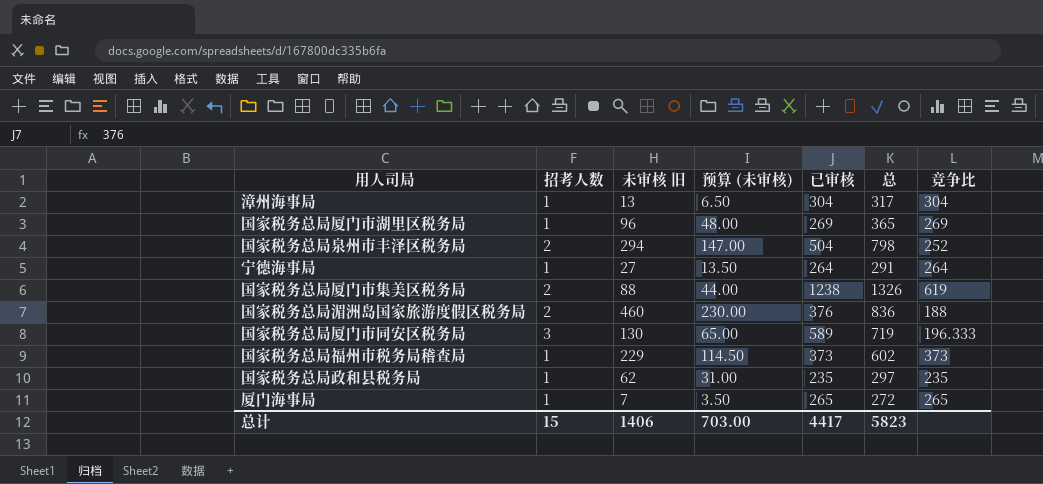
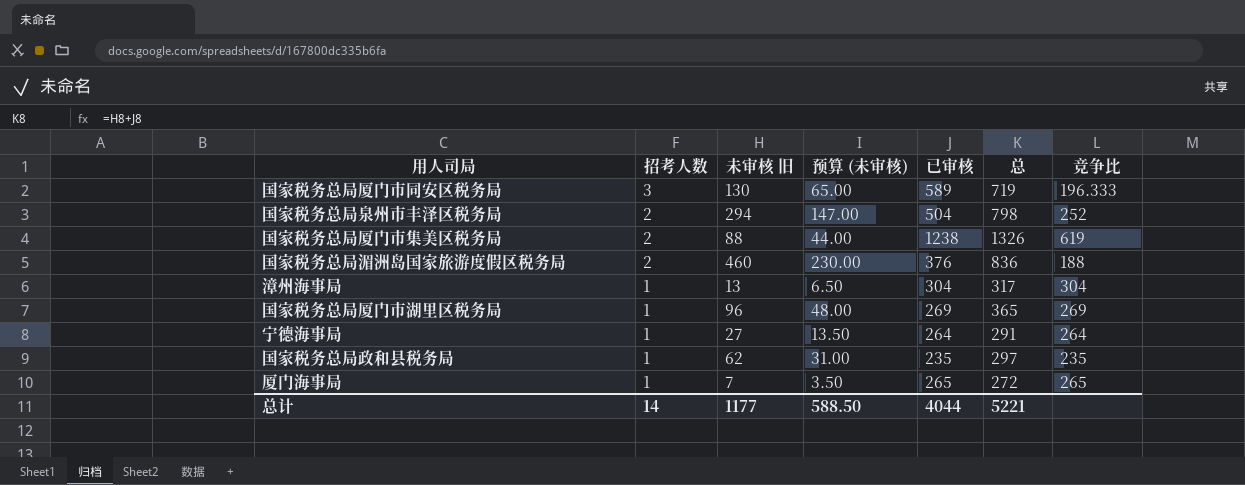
row order: none -> 招考人数 descending
row 国家税务总局福州市税务局稽查局: 1 | 229 | 114.50 | 373 | 602 | 373 -> none
总计 | 招考人数: 15 -> 14
总计 | 未审核 旧: 1406 -> 1177
总计 | 预算 (未审核): 703.00 -> 588.50
总计 | 已审核: 4417 -> 4044
总计 | 总: 5823 -> 5221

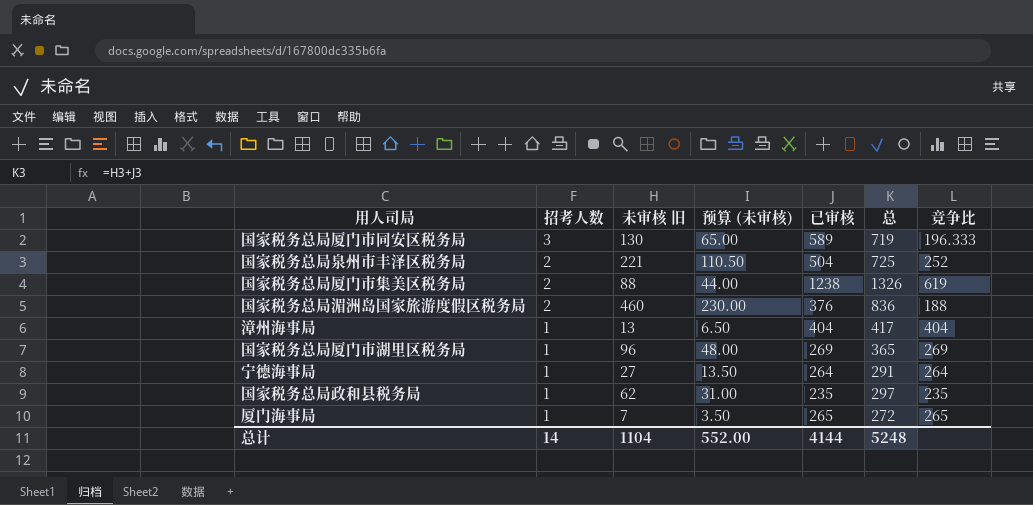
国家税务总局泉州市丰泽区税务局 | 未审核 旧: 294 -> 221
国家税务总局泉州市丰泽区税务局 | 预算 (未审核): 147.00 -> 110.50
国家税务总局泉州市丰泽区税务局 | 总: 798 -> 725
漳州海事局 | 已审核: 304 -> 404
漳州海事局 | 总: 317 -> 417
漳州海事局 | 竞争比: 304 -> 404
总计 | 未审核 旧: 1177 -> 1104
总计 | 预算 (未审核): 588.50 -> 552.00
总计 | 已审核: 4044 -> 4144
总计 | 总: 5221 -> 5248

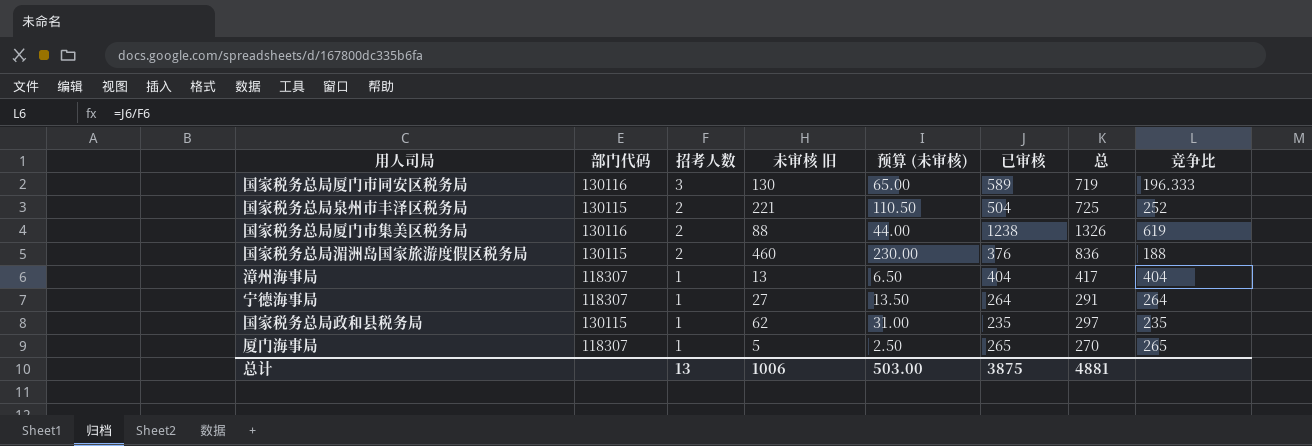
column 部门代码 | position: none -> 2
row 国家税务总局厦门市湖里区税务局: 1 | 96 | 48.00 | 269 | 365 | 269 -> none
厦门海事局 | 未审核 旧: 7 -> 5
厦门海事局 | 预算 (未审核): 3.50 -> 2.50
厦门海事局 | 总: 272 -> 270
总计 | 招考人数: 14 -> 13
总计 | 未审核 旧: 1104 -> 1006
总计 | 预算 (未审核): 552.00 -> 503.00
总计 | 已审核: 4144 -> 3875
总计 | 总: 5248 -> 4881

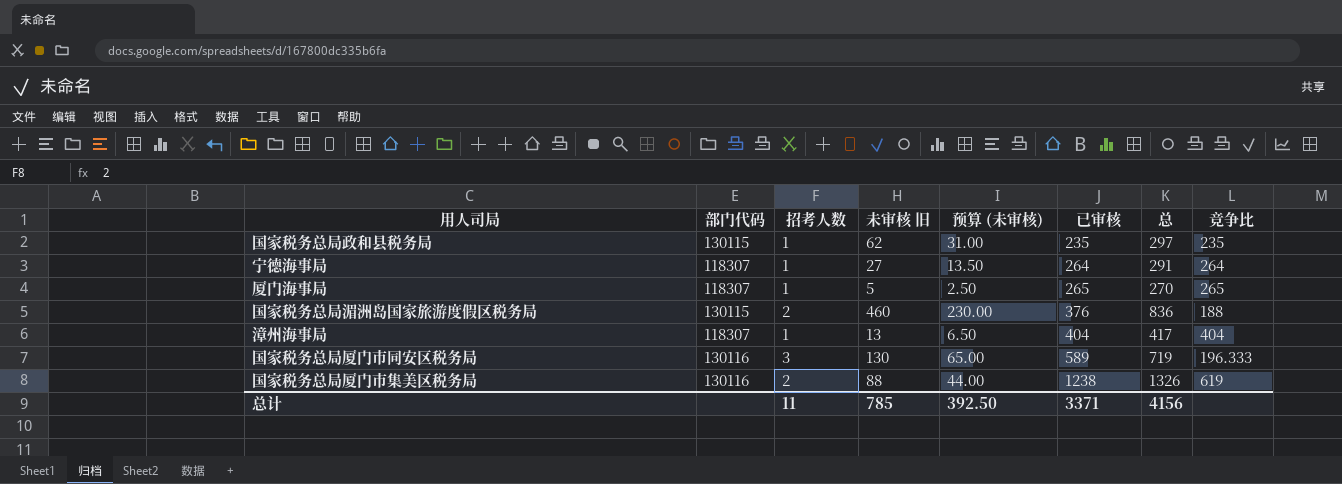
row order: 招考人数 descending -> 已审核 ascending
row 国家税务总局泉州市丰泽区税务局: 130115 | 2 | 221 | 110.50 | 504 | 725 | 252 -> none
总计 | 招考人数: 13 -> 11
总计 | 未审核 旧: 1006 -> 785
总计 | 预算 (未审核): 503.00 -> 392.50
总计 | 已审核: 3875 -> 3371
总计 | 总: 4881 -> 4156

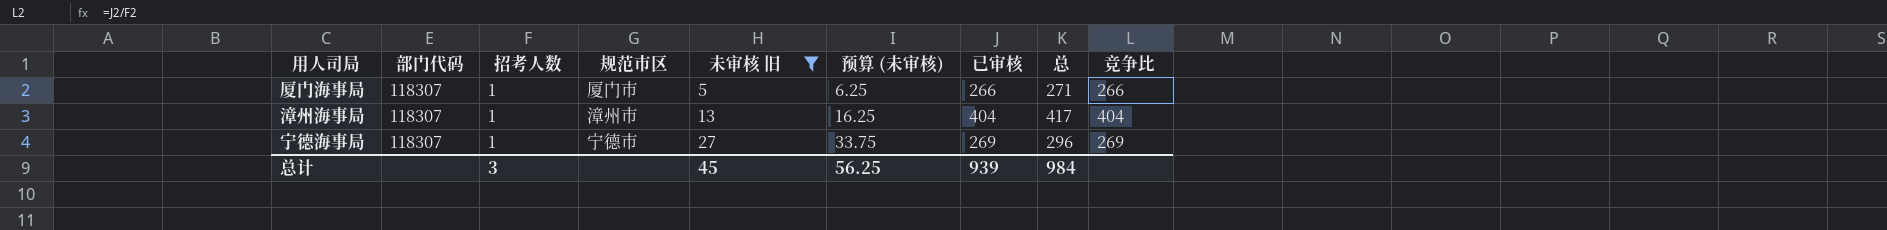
filter: none -> 未审核 旧 <= 27
row order: 已审核 ascending -> 未审核 旧 ascending
column 规范市区 | position: none -> 4
column 预算 (未审核) | formula: [未审核 旧] * 0.5 -> [未审核 旧] * 1.25
厦门海事局 | 已审核: 265 -> 266
厦门海事局 | 总: 270 -> 271
厦门海事局 | 竞争比: 265 -> 266
宁德海事局 | 已审核: 264 -> 269
宁德海事局 | 总: 291 -> 296
宁德海事局 | 竞争比: 264 -> 269
总计 | 招考人数: 11 -> 3
总计 | 未审核 旧: 785 -> 45
总计 | 预算 (未审核): 392.50 -> 56.25
总计 | 已审核: 3371 -> 939
总计 | 总: 4156 -> 984

